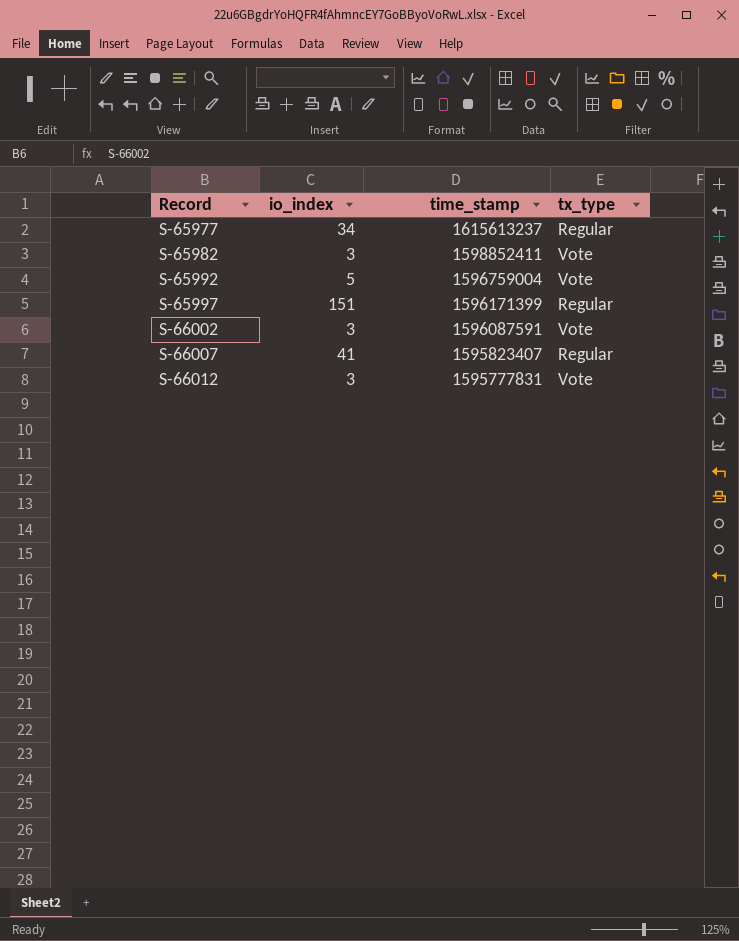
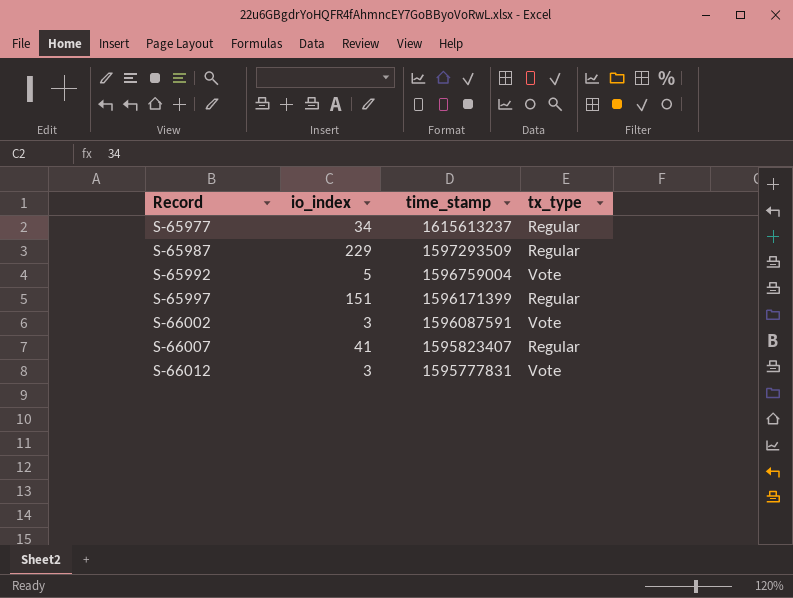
row S-65982: 3 | 1598852411 | Vote -> none
row S-65987: none -> 229 | 1597293509 | Regular

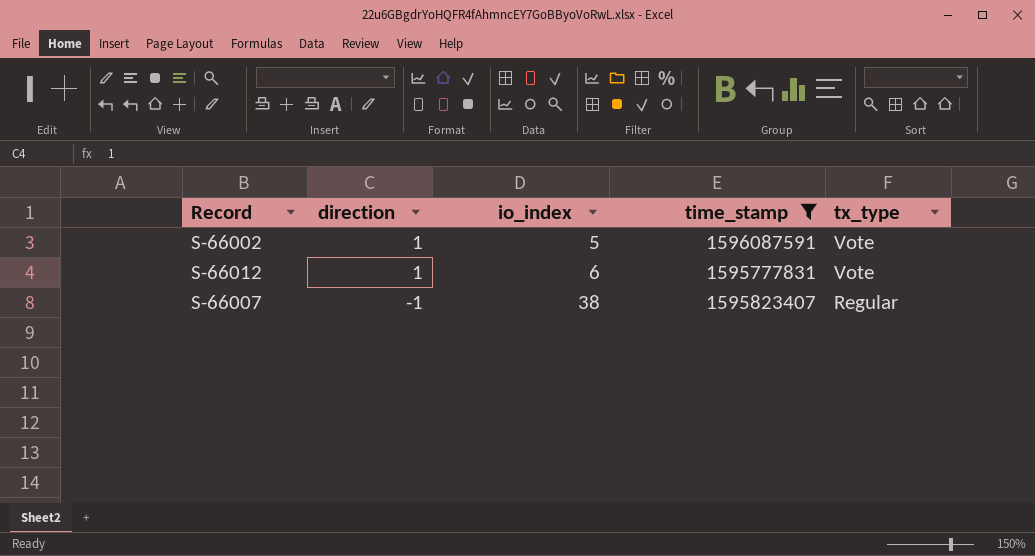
filter: none -> time_stamp <= 1596087591
row order: Record ascending -> direction descending
column direction | position: none -> 2
S-66002 | io_index: 3 -> 5
S-66012 | io_index: 3 -> 6
S-66007 | io_index: 41 -> 38

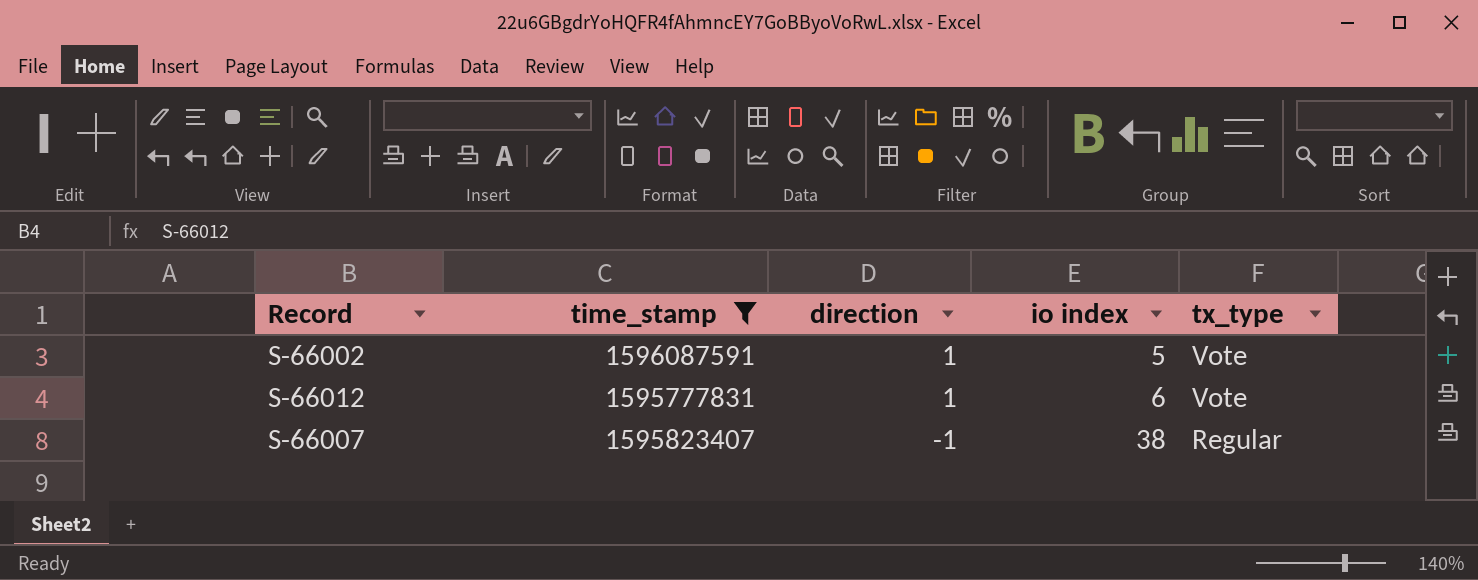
column time_stamp | position: 4 -> 2
column name: io_index -> io index

